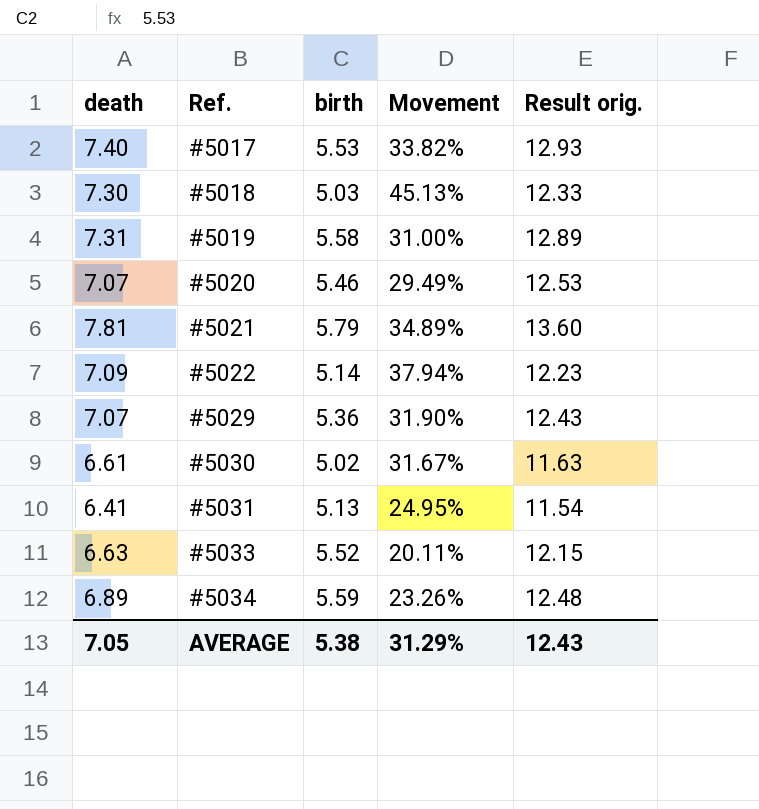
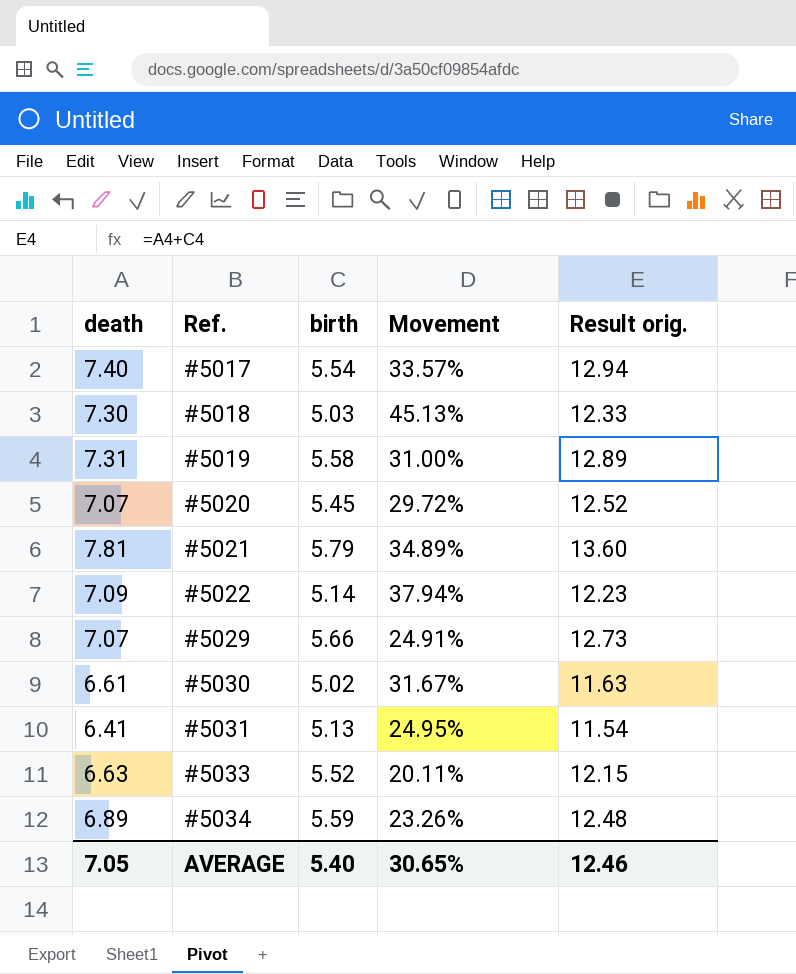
#5017 | birth: 5.53 -> 5.54
#5017 | Movement: 33.82% -> 33.57%
#5017 | Result orig.: 12.93 -> 12.94
#5020 | birth: 5.46 -> 5.45
#5020 | Movement: 29.49% -> 29.72%
#5020 | Result orig.: 12.53 -> 12.52
#5029 | birth: 5.36 -> 5.66
#5029 | Movement: 31.90% -> 24.91%
#5029 | Result orig.: 12.43 -> 12.73
AVERAGE | birth: 5.38 -> 5.40
AVERAGE | Movement: 31.29% -> 30.65%
AVERAGE | Result orig.: 12.43 -> 12.46

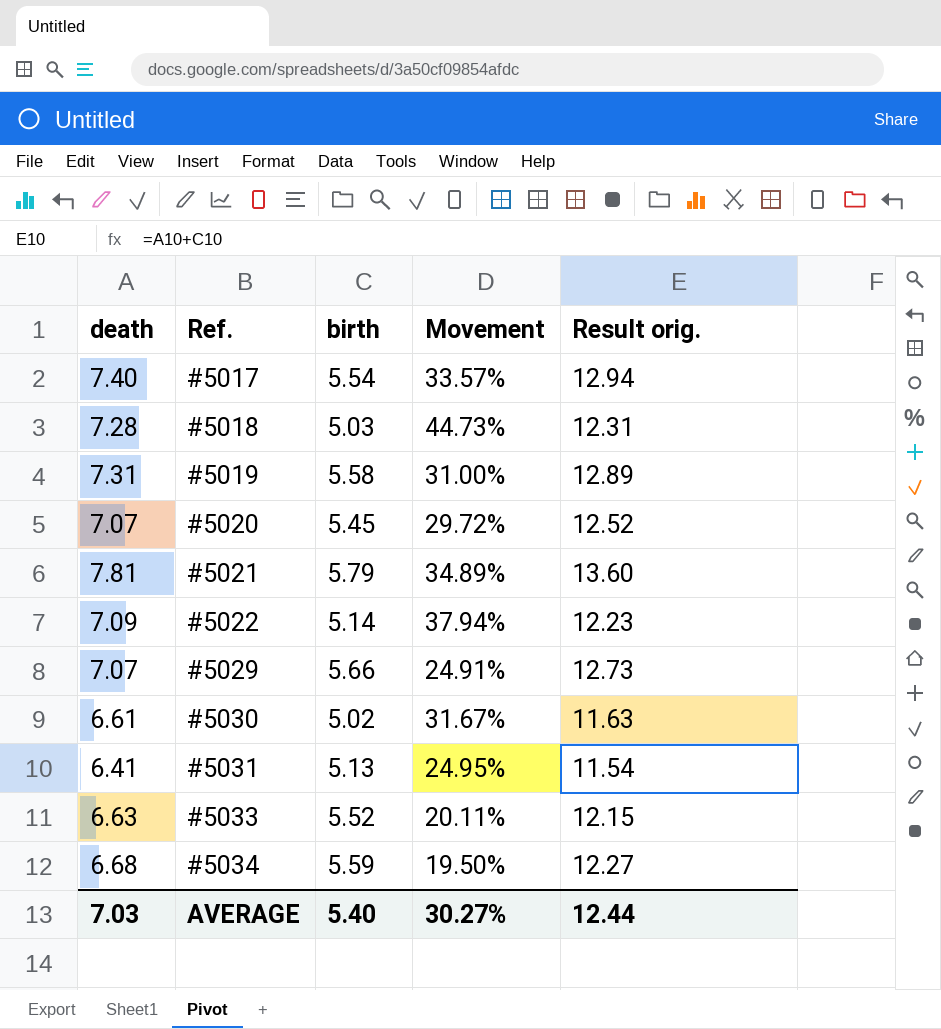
#5018 | death: 7.30 -> 7.28
#5018 | Movement: 45.13% -> 44.73%
#5018 | Result orig.: 12.33 -> 12.31
#5034 | death: 6.89 -> 6.68
#5034 | Movement: 23.26% -> 19.50%
#5034 | Result orig.: 12.48 -> 12.27
AVERAGE | death: 7.05 -> 7.03
AVERAGE | Movement: 30.65% -> 30.27%
AVERAGE | Result orig.: 12.46 -> 12.44

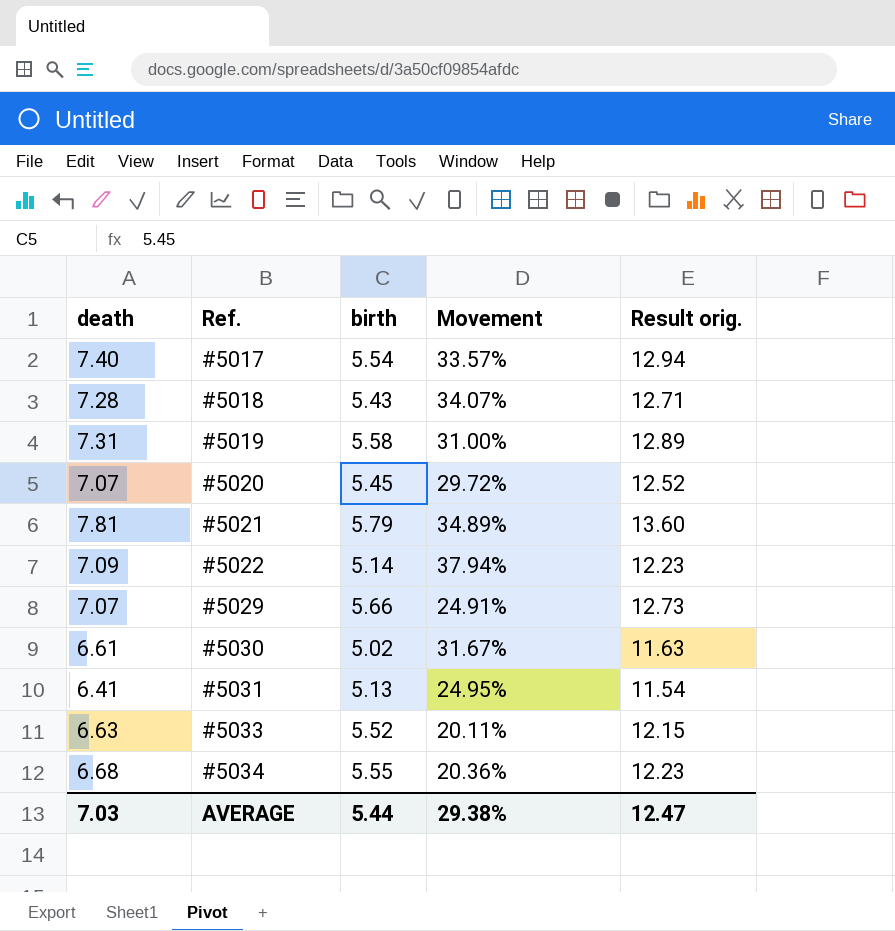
#5018 | birth: 5.03 -> 5.43
#5018 | Movement: 44.73% -> 34.07%
#5018 | Result orig.: 12.31 -> 12.71
#5034 | birth: 5.59 -> 5.55
#5034 | Movement: 19.50% -> 20.36%
#5034 | Result orig.: 12.27 -> 12.23
AVERAGE | birth: 5.40 -> 5.44
AVERAGE | Movement: 30.27% -> 29.38%
AVERAGE | Result orig.: 12.44 -> 12.47

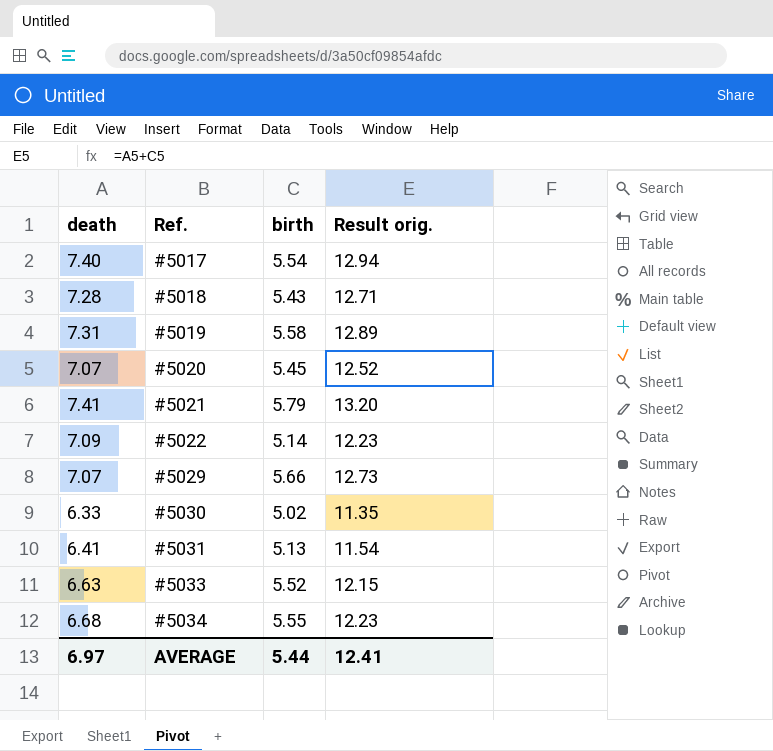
column Movement | formula: ([death] - [birth]) / [birth] -> none
#5021 | death: 7.81 -> 7.41
#5021 | Result orig.: 13.60 -> 13.20
#5030 | death: 6.61 -> 6.33
#5030 | Result orig.: 11.63 -> 11.35
AVERAGE | death: 7.03 -> 6.97
AVERAGE | Result orig.: 12.47 -> 12.41

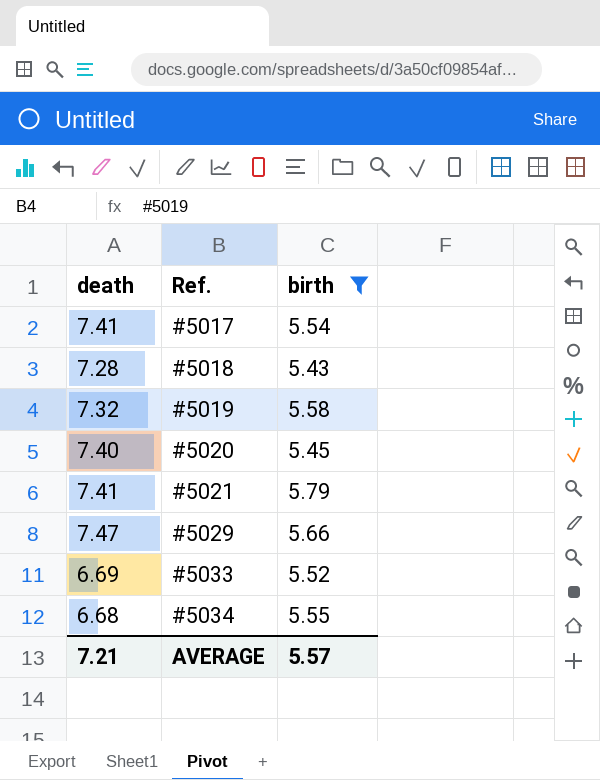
filter: none -> birth >= 5.43
column Result orig. | formula: [death] + [birth] -> none
#5017 | death: 7.40 -> 7.41
#5019 | death: 7.31 -> 7.32
#5020 | death: 7.07 -> 7.40
#5029 | death: 7.07 -> 7.47
#5033 | death: 6.63 -> 6.69
AVERAGE | death: 6.97 -> 7.21
AVERAGE | birth: 5.44 -> 5.57

